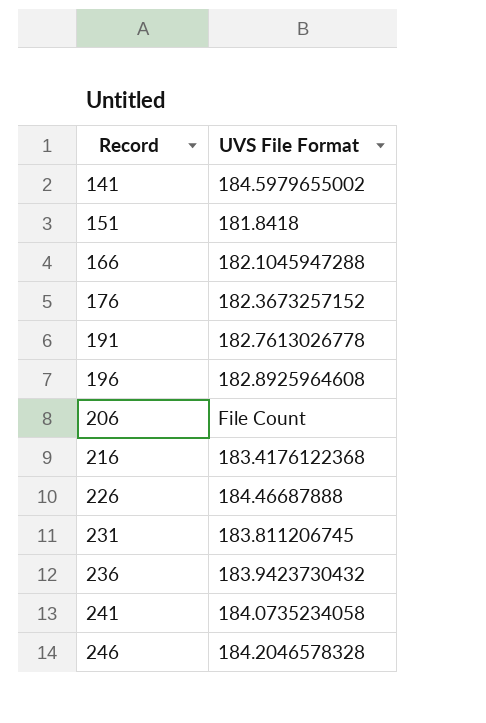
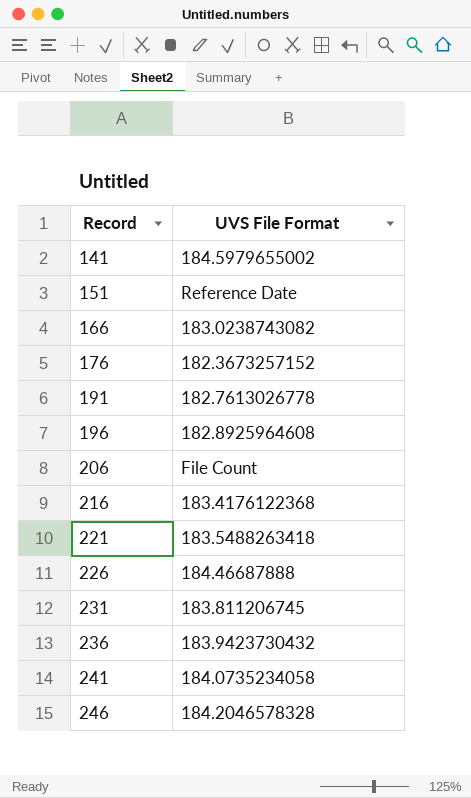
151 | UVS File Format: 181.8418 -> Reference Date
166 | UVS File Format: 182.1045947288 -> 183.0238743082
row 221: none -> 183.5488263418

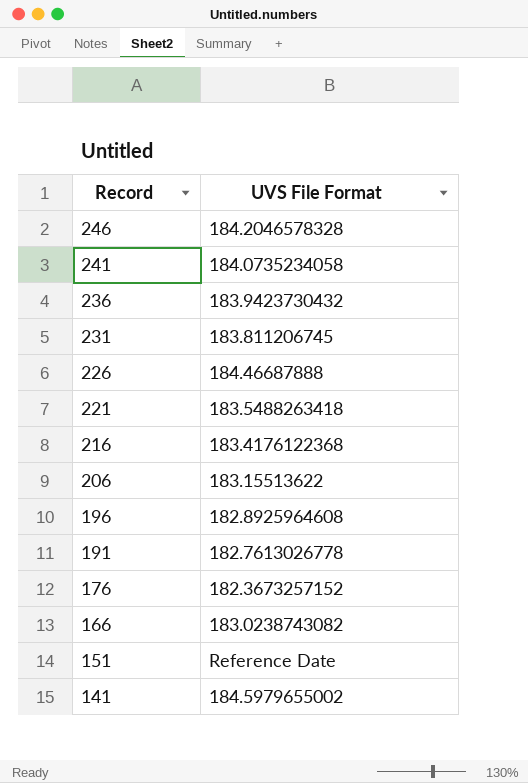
row order: Record ascending -> Record descending
206 | UVS File Format: File Count -> 183.15513622

